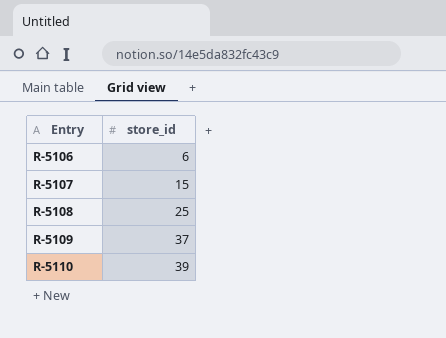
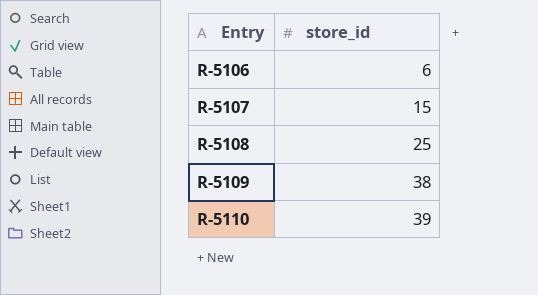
R-5109 | store_id: 37 -> 38

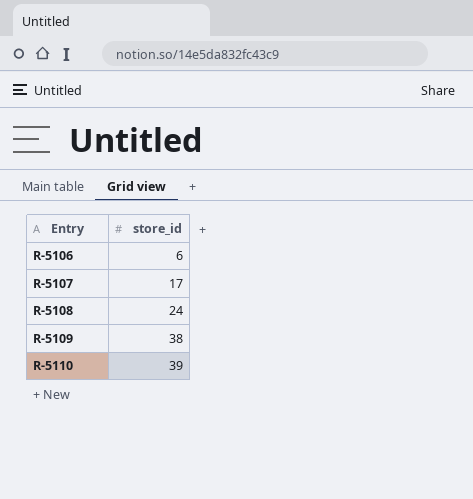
R-5107 | store_id: 15 -> 17
R-5108 | store_id: 25 -> 24

